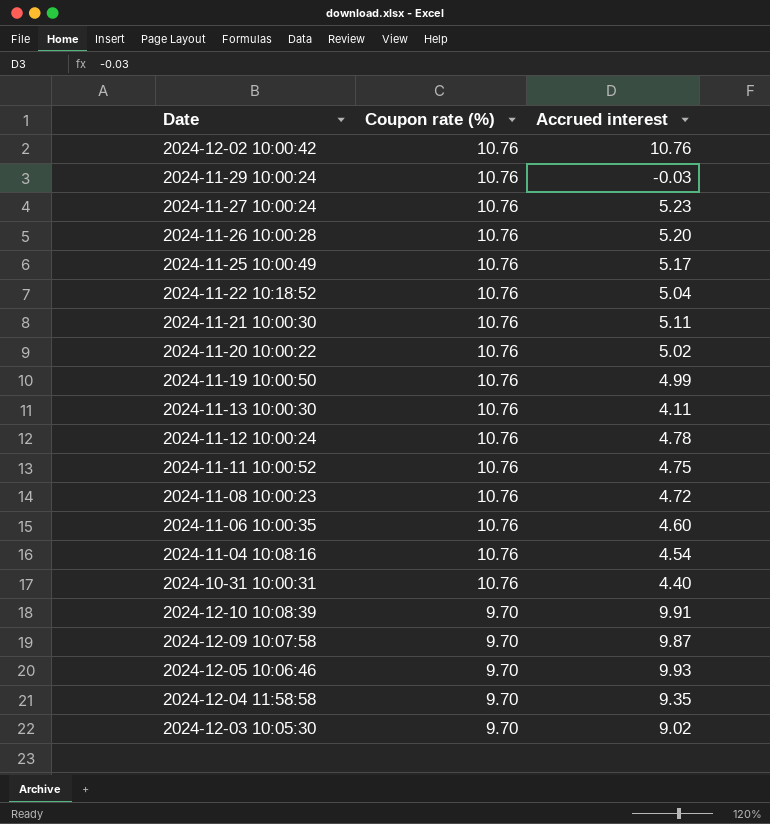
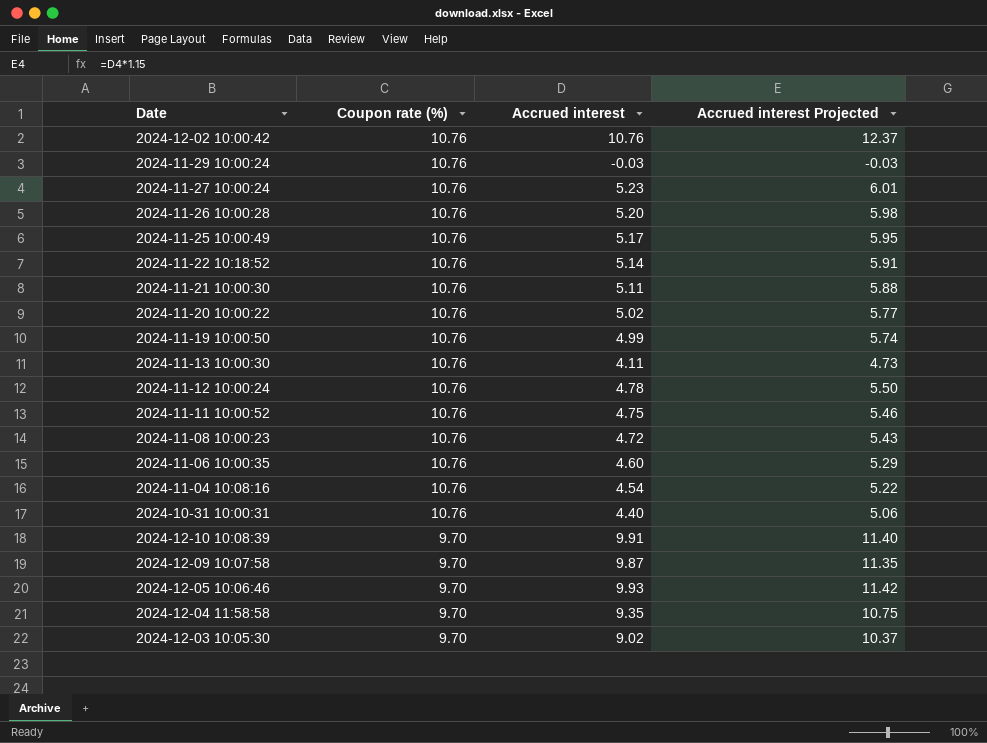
column Accrued interest Projected | formula: none -> [Accrued interest] * 1.15
2024-11-22 10:18:52 | Accrued interest: 5.04 -> 5.14

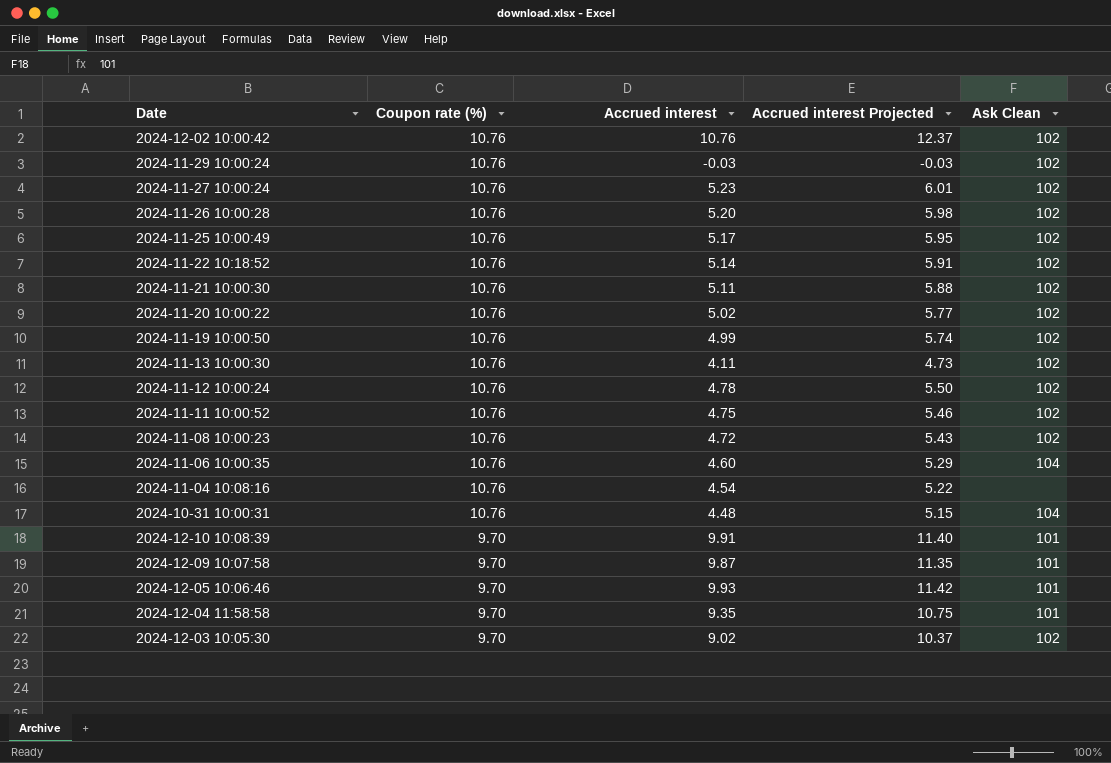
column Ask Clean | position: none -> 5
2024-10-31 10:00:31 | Accrued interest: 4.40 -> 4.48
2024-10-31 10:00:31 | Accrued interest Projected: 5.06 -> 5.15

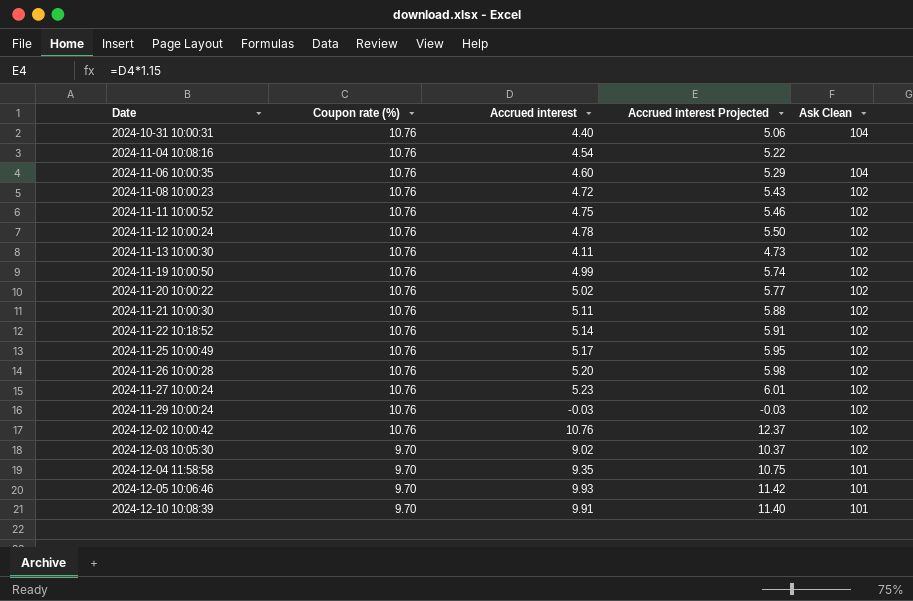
row order: Coupon rate (%) descending -> Date ascending
row 2024-12-09 10:07:58: 9.70 | 9.87 | 11.35 | 101 -> none
2024-10-31 10:00:31 | Accrued interest: 4.48 -> 4.40
2024-10-31 10:00:31 | Accrued interest Projected: 5.15 -> 5.06

